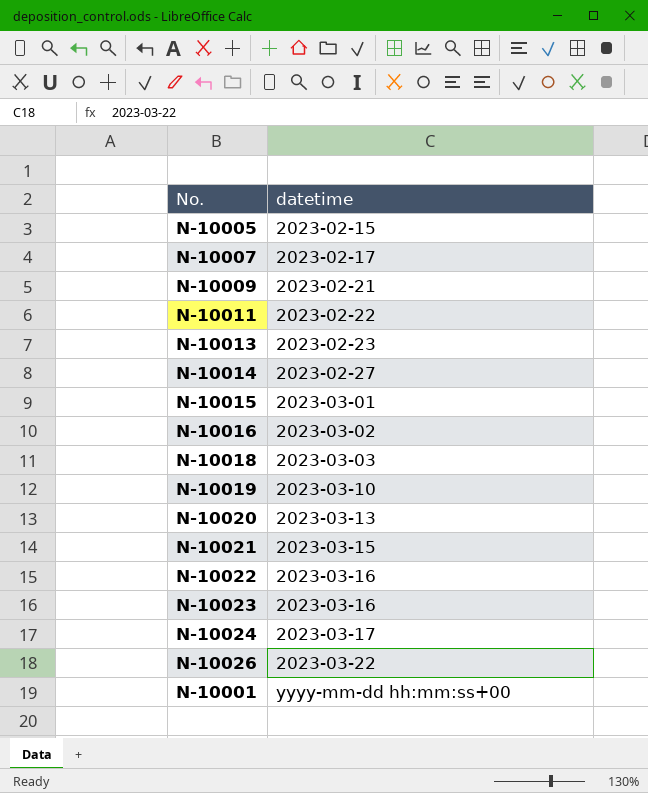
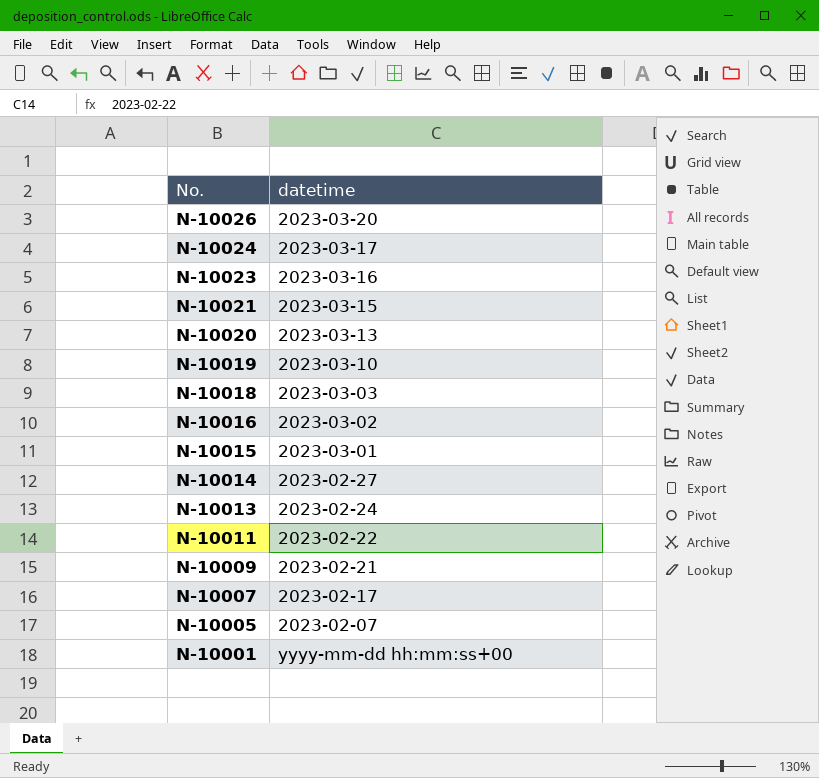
row order: datetime ascending -> No. descending
row N-10022: 2023-03-16 -> none
N-10026 | datetime: 2023-03-22 -> 2023-03-20
N-10013 | datetime: 2023-02-23 -> 2023-02-24
N-10005 | datetime: 2023-02-15 -> 2023-02-07

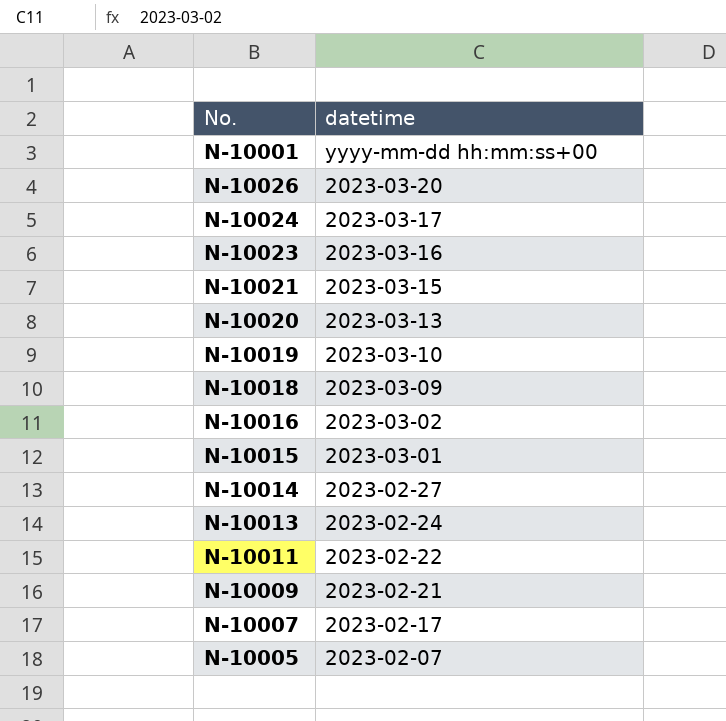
row order: No. descending -> datetime descending
N-10018 | datetime: 2023-03-03 -> 2023-03-09

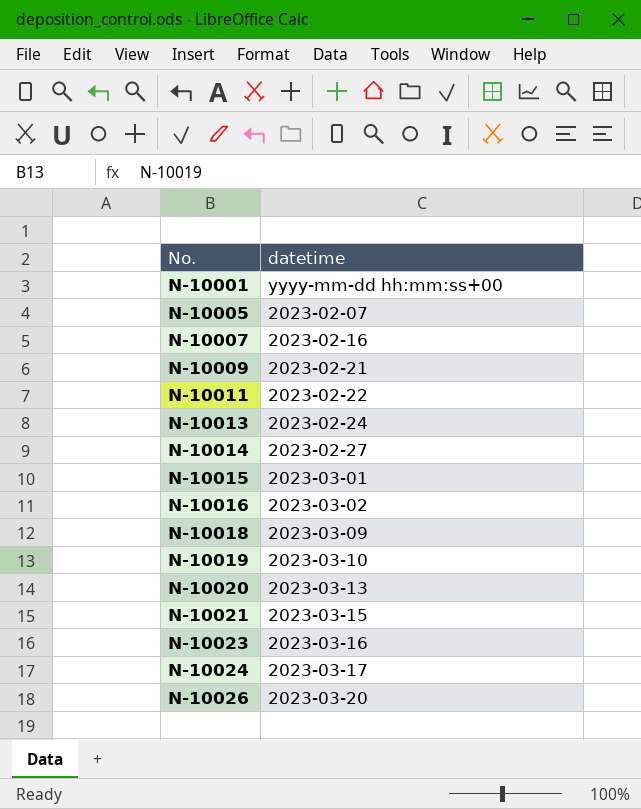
row order: datetime descending -> No. ascending
N-10007 | datetime: 2023-02-17 -> 2023-02-16

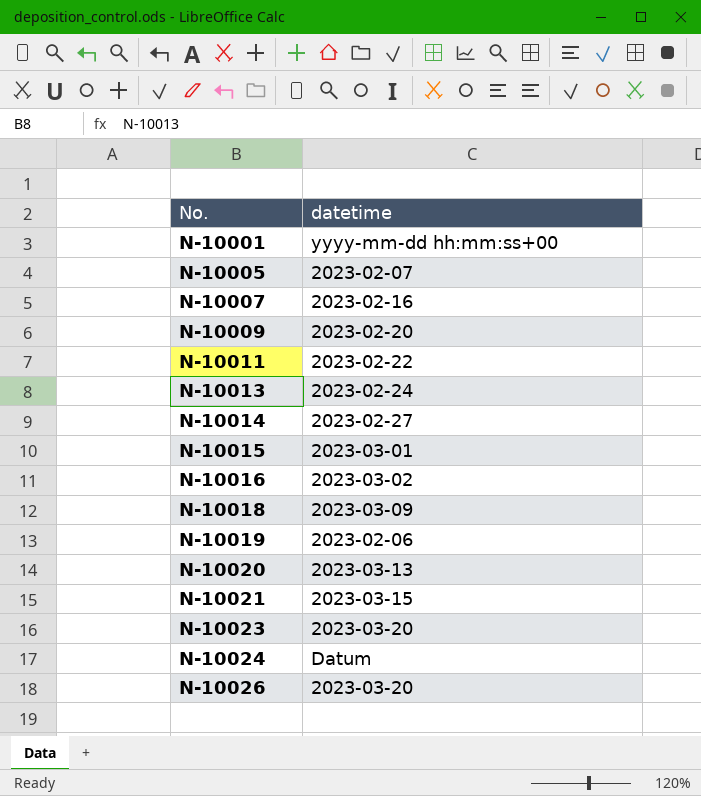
N-10009 | datetime: 2023-02-21 -> 2023-02-20
N-10019 | datetime: 2023-03-10 -> 2023-02-06
N-10023 | datetime: 2023-03-16 -> 2023-03-20
N-10024 | datetime: 2023-03-17 -> Datum

